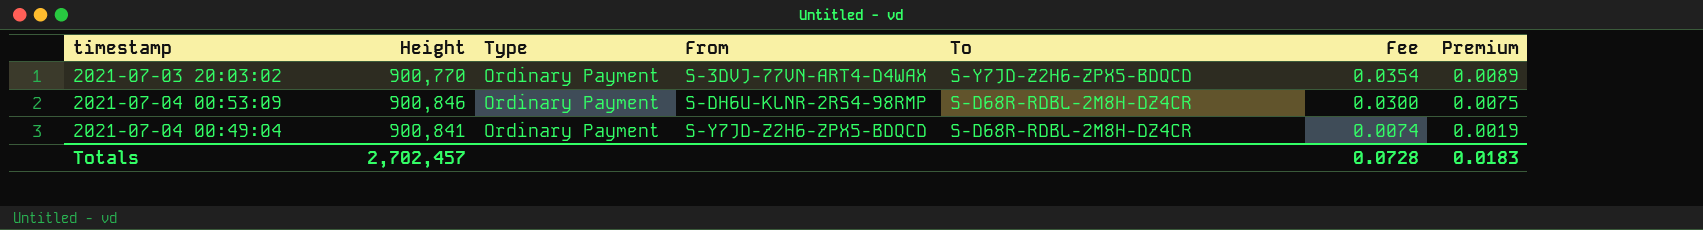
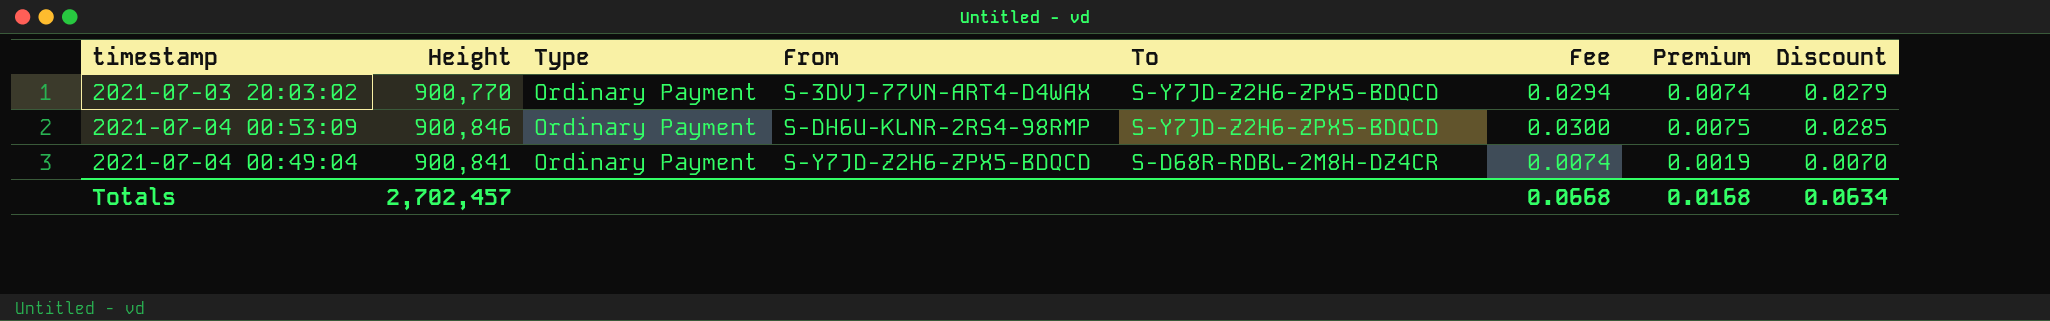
column Discount | formula: none -> [Fee] * 0.95
2021-07-03 20:03:02 | Fee: 0.0354 -> 0.0294
2021-07-03 20:03:02 | Premium: 0.0089 -> 0.0074
2021-07-04 00:53:09 | To: S-D68R-RDBL-2M8H-DZ4CR -> S-Y7JD-Z2H6-ZPX5-BDQCD
Totals | Fee: 0.0728 -> 0.0668
Totals | Premium: 0.0183 -> 0.0168

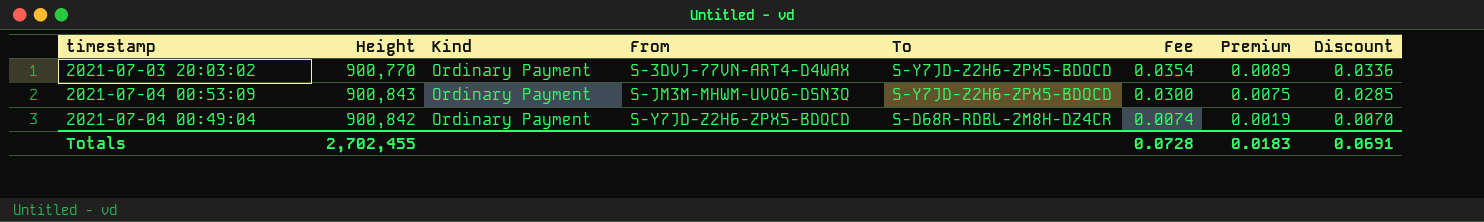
column name: Type -> Kind
2021-07-03 20:03:02 | Fee: 0.0294 -> 0.0354
2021-07-03 20:03:02 | Premium: 0.0074 -> 0.0089
2021-07-03 20:03:02 | Discount: 0.0279 -> 0.0336
2021-07-04 00:53:09 | Height: 900,846 -> 900,843
2021-07-04 00:53:09 | From: S-DH6U-KLNR-2RS4-98RMP -> S-JM3M-MHWM-UVQ6-DSN3Q
2021-07-04 00:49:04 | Height: 900,841 -> 900,842
Totals | Height: 2,702,457 -> 2,702,455
Totals | Fee: 0.0668 -> 0.0728
Totals | Premium: 0.0168 -> 0.0183
Totals | Discount: 0.0634 -> 0.0691

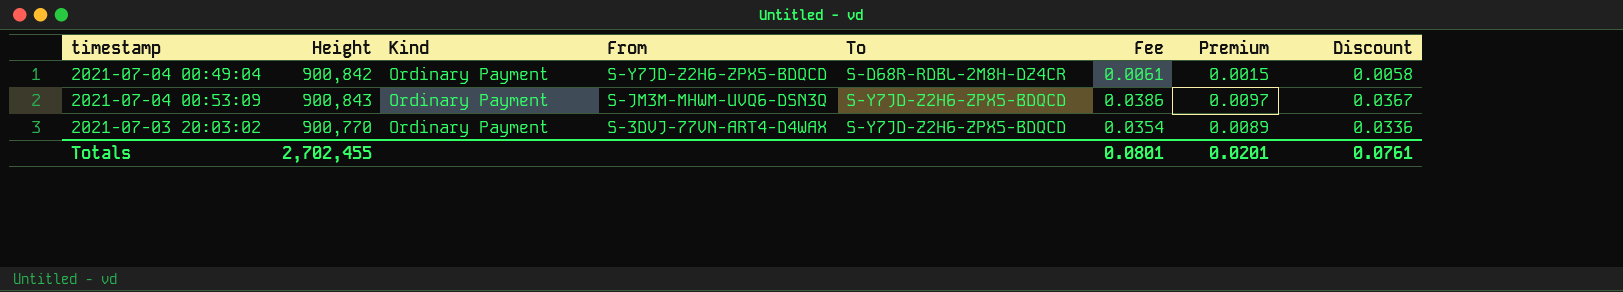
row order: From ascending -> From descending
2021-07-04 00:49:04 | Fee: 0.0074 -> 0.0061
2021-07-04 00:49:04 | Premium: 0.0019 -> 0.0015
2021-07-04 00:49:04 | Discount: 0.0070 -> 0.0058
2021-07-04 00:53:09 | Fee: 0.0300 -> 0.0386
2021-07-04 00:53:09 | Premium: 0.0075 -> 0.0097
2021-07-04 00:53:09 | Discount: 0.0285 -> 0.0367
Totals | Fee: 0.0728 -> 0.0801
Totals | Premium: 0.0183 -> 0.0201
Totals | Discount: 0.0691 -> 0.0761

